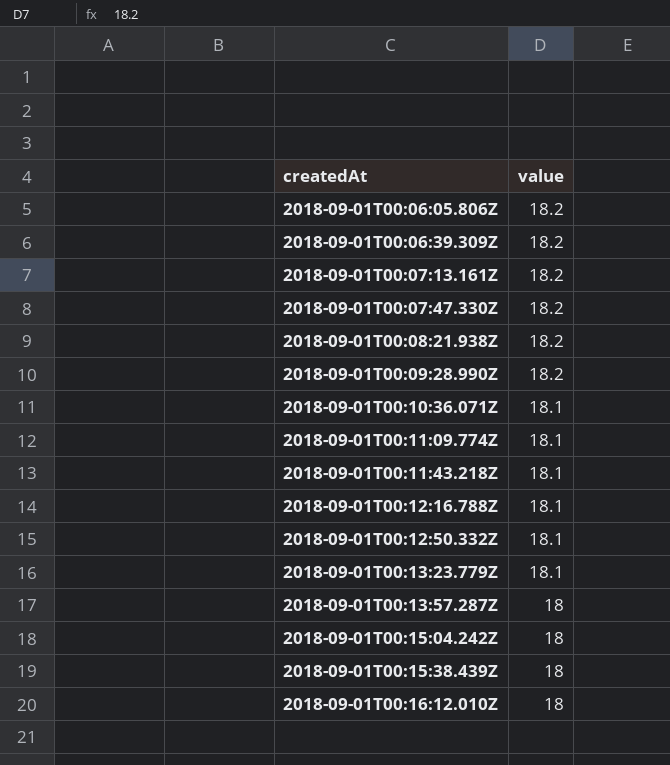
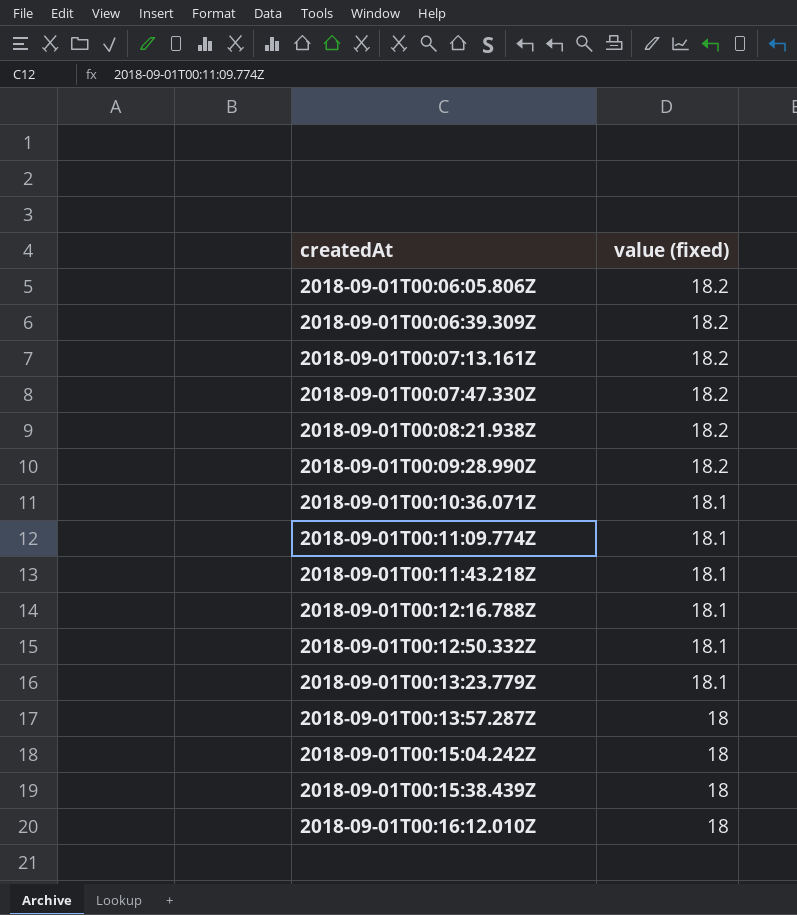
column name: value -> value (fixed)

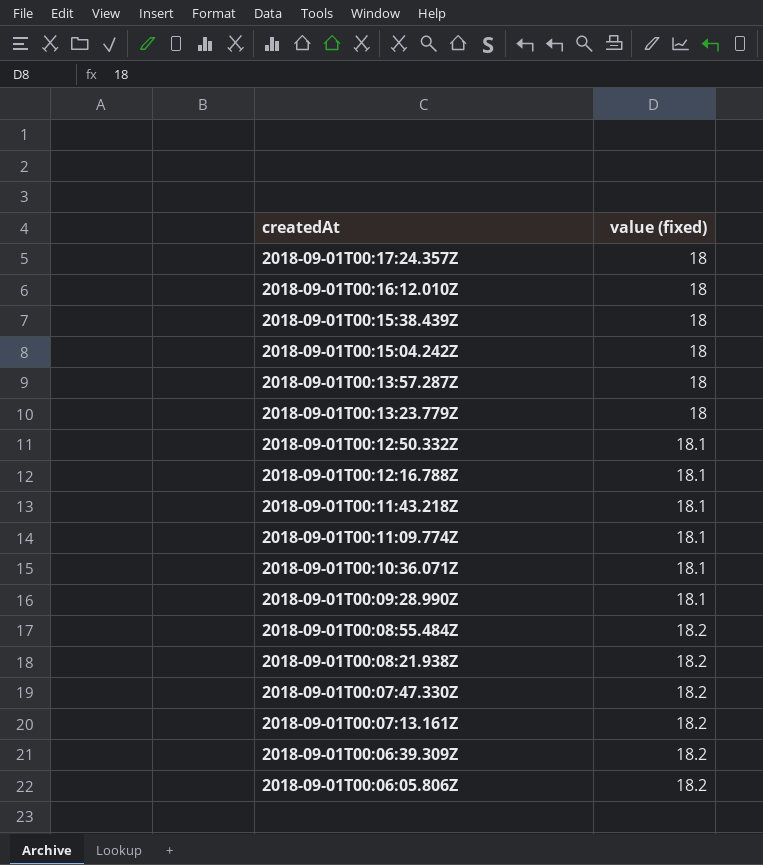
row order: createdAt ascending -> createdAt descending
row 2018-09-01T00:17:24.357Z: none -> 18
2018-09-01T00:13:23.779Z | value (fixed): 18.1 -> 18
2018-09-01T00:09:28.990Z | value (fixed): 18.2 -> 18.1
row 2018-09-01T00:08:55.484Z: none -> 18.2

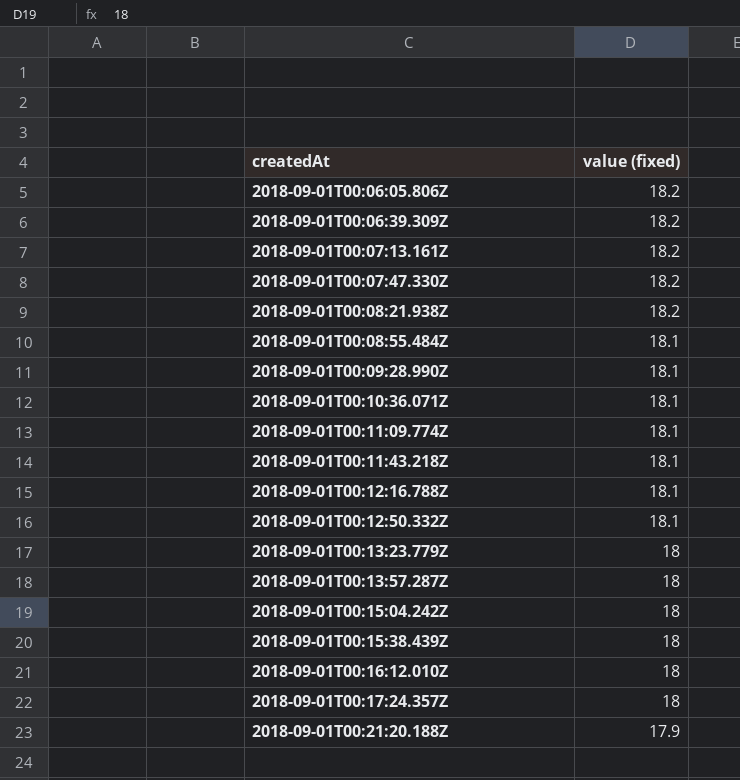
row order: createdAt descending -> createdAt ascending
2018-09-01T00:08:55.484Z | value (fixed): 18.2 -> 18.1
row 2018-09-01T00:21:20.188Z: none -> 17.9

